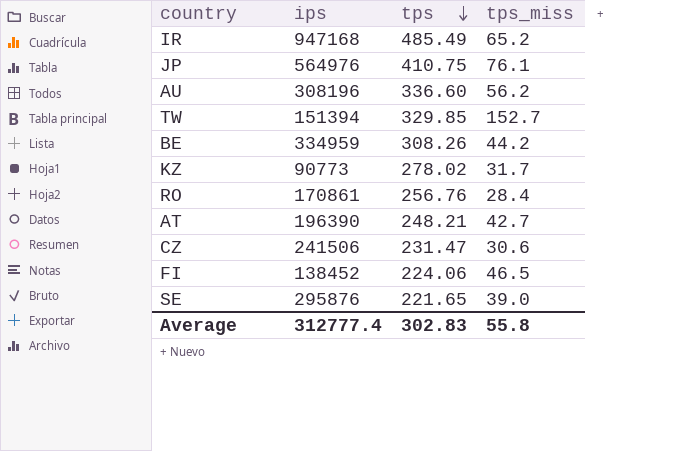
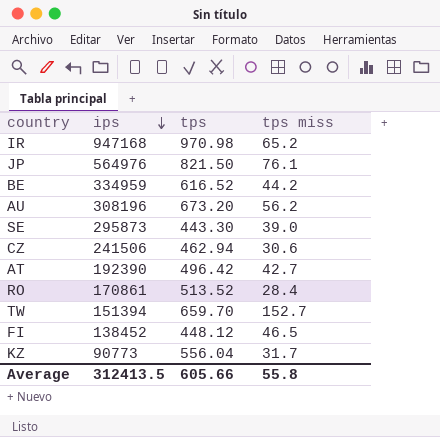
row order: tps descending -> ips descending
column name: tps_miss -> tps miss
IR | tps: 485.49 -> 970.98
JP | tps: 410.75 -> 821.50
BE | tps: 308.26 -> 616.52
AU | tps: 336.60 -> 673.20
SE | ips: 295876 -> 295873
SE | tps: 221.65 -> 443.30
CZ | tps: 231.47 -> 462.94
AT | ips: 196390 -> 192390
AT | tps: 248.21 -> 496.42
RO | tps: 256.76 -> 513.52
TW | tps: 329.85 -> 659.70
FI | tps: 224.06 -> 448.12
KZ | tps: 278.02 -> 556.04
Average | ips: 312777.4 -> 312413.5
Average | tps: 302.83 -> 605.66

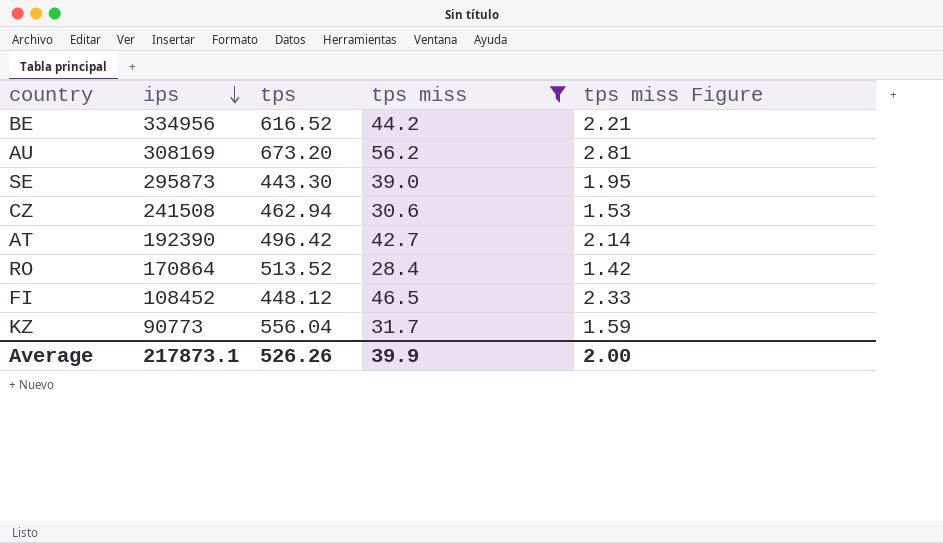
filter: none -> tps miss <= 56.2
column tps miss Figure | formula: none -> [tps miss] * 0.05
BE | ips: 334959 -> 334956
AU | ips: 308196 -> 308169
CZ | ips: 241506 -> 241508
RO | ips: 170861 -> 170864
FI | ips: 138452 -> 108452
Average | ips: 312413.5 -> 217873.1
Average | tps: 605.66 -> 526.26
Average | tps miss: 55.8 -> 39.9

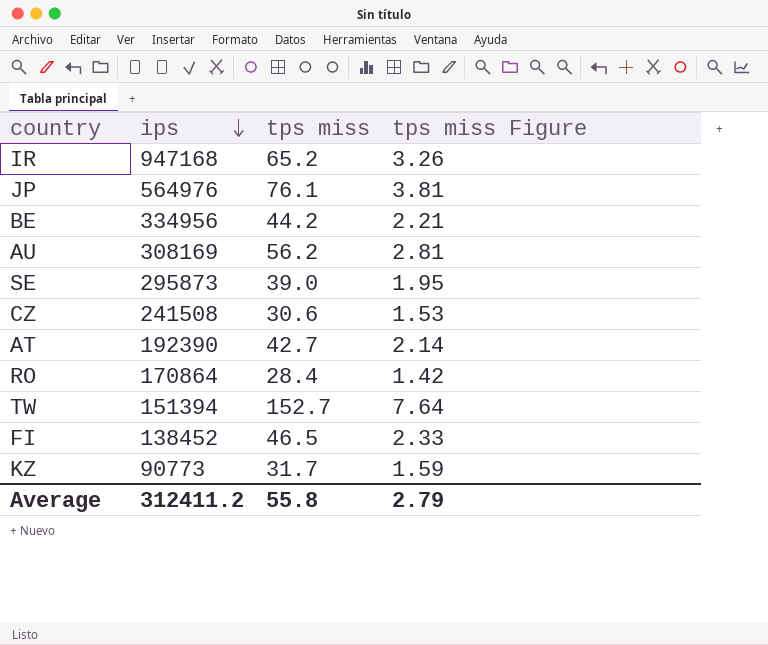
filter: tps miss <= 56.2 -> none
column tps | position: 3 -> none
FI | ips: 108452 -> 138452
Average | ips: 217873.1 -> 312411.2
Average | tps miss: 39.9 -> 55.8
Average | tps miss Figure: 2.00 -> 2.79

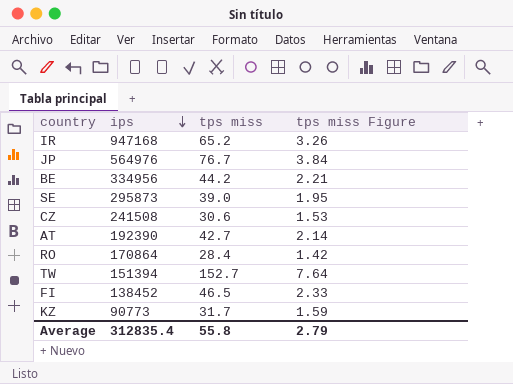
row AU: 308169 | 56.2 | 2.81 -> none
JP | tps miss: 76.1 -> 76.7
JP | tps miss Figure: 3.81 -> 3.84
Average | ips: 312411.2 -> 312835.4

